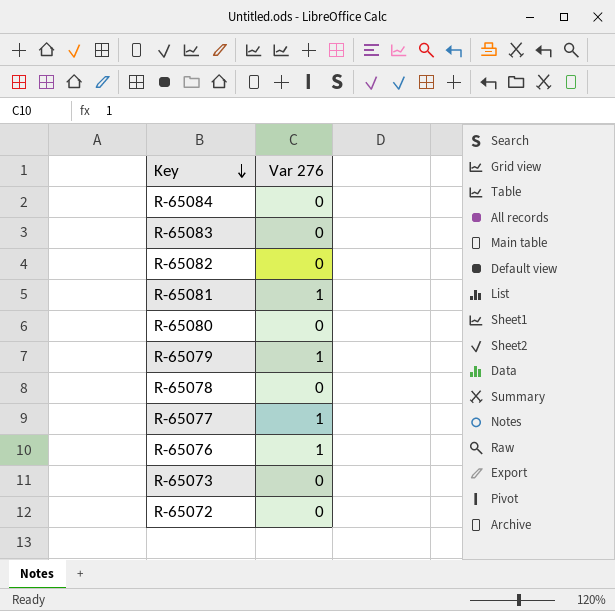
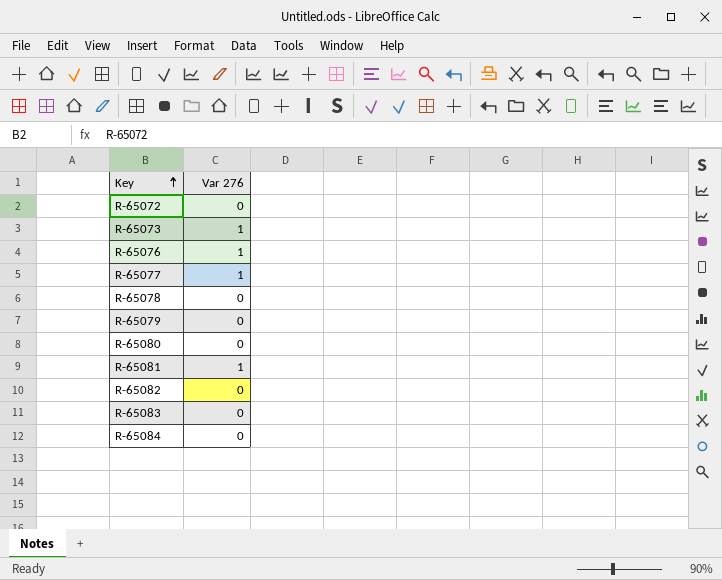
row order: Key descending -> Key ascending
R-65073 | Var 276: 0 -> 1
R-65079 | Var 276: 1 -> 0

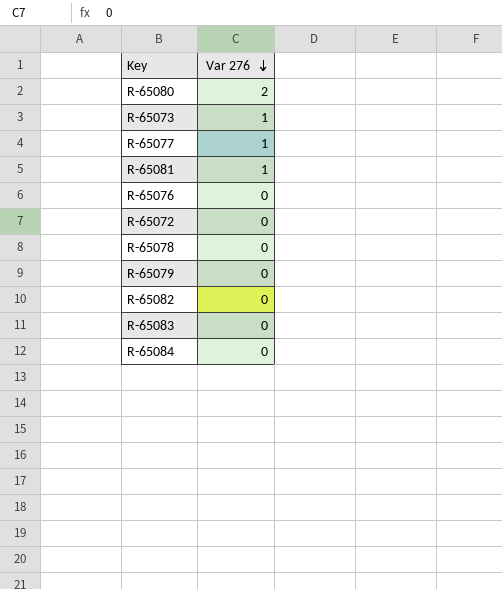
row order: Key ascending -> Var 276 descending
R-65080 | Var 276: 0 -> 2
R-65076 | Var 276: 1 -> 0

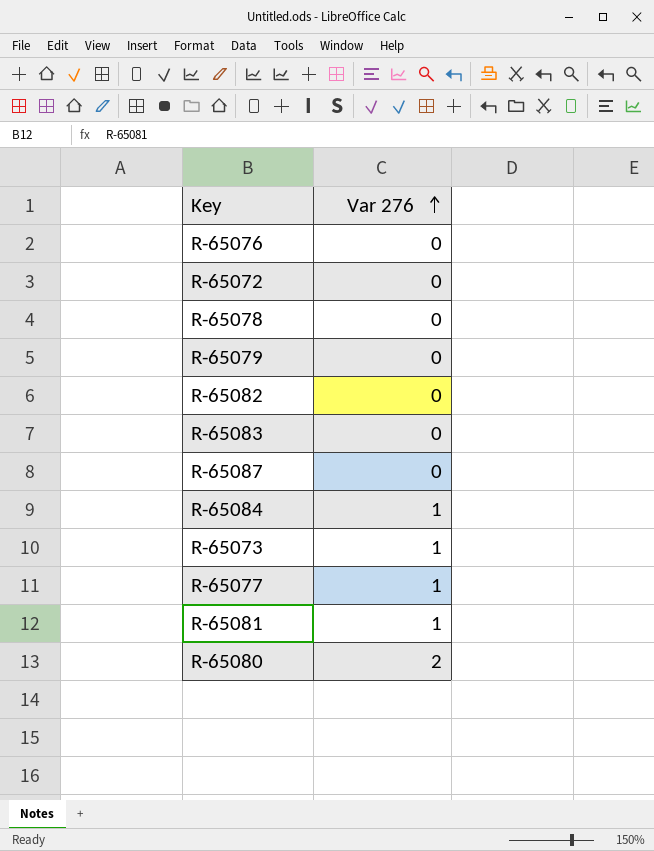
row order: Var 276 descending -> Var 276 ascending
row R-65087: none -> 0
R-65084 | Var 276: 0 -> 1

